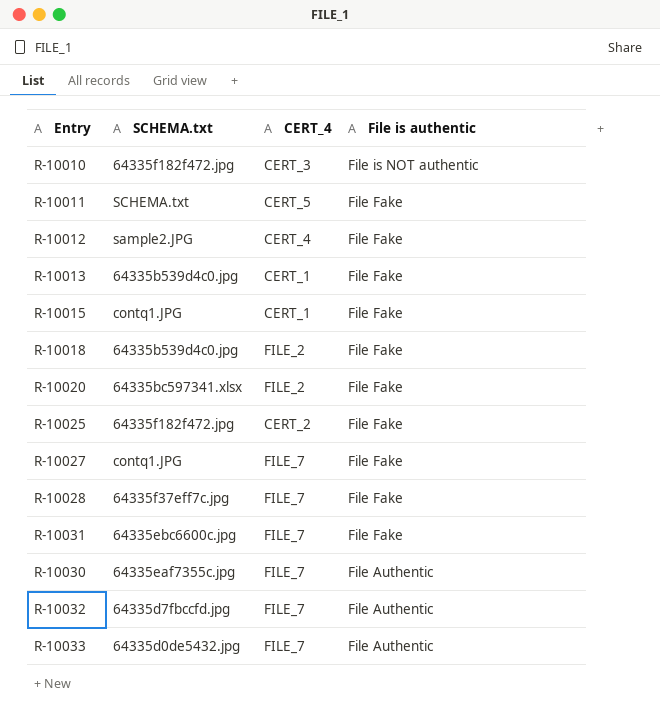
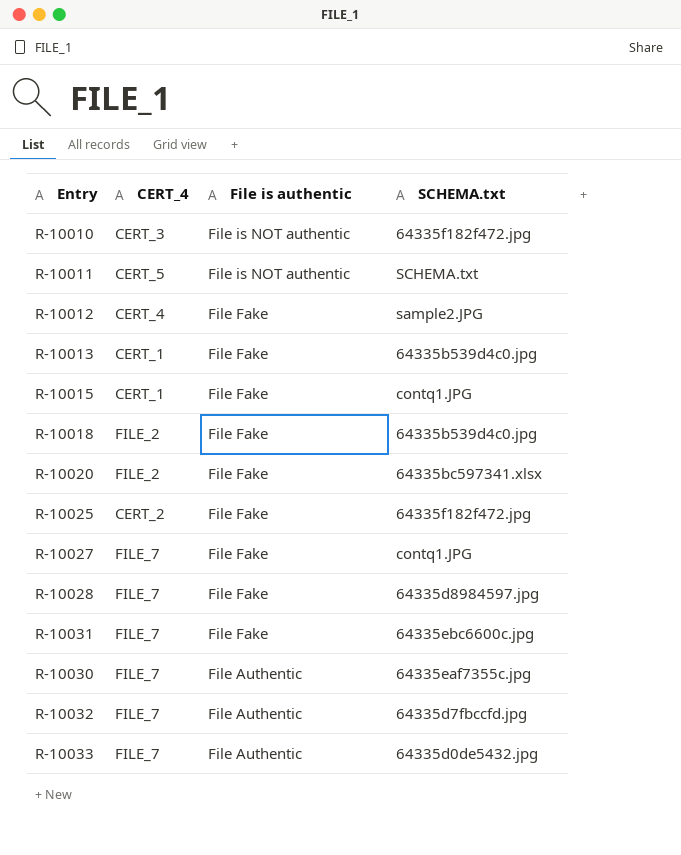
column SCHEMA.txt | position: 2 -> 4
R-10011 | File is authentic: File Fake -> File is NOT authentic
R-10028 | SCHEMA.txt: 64335f37eff7c.jpg -> 64335d8984597.jpg

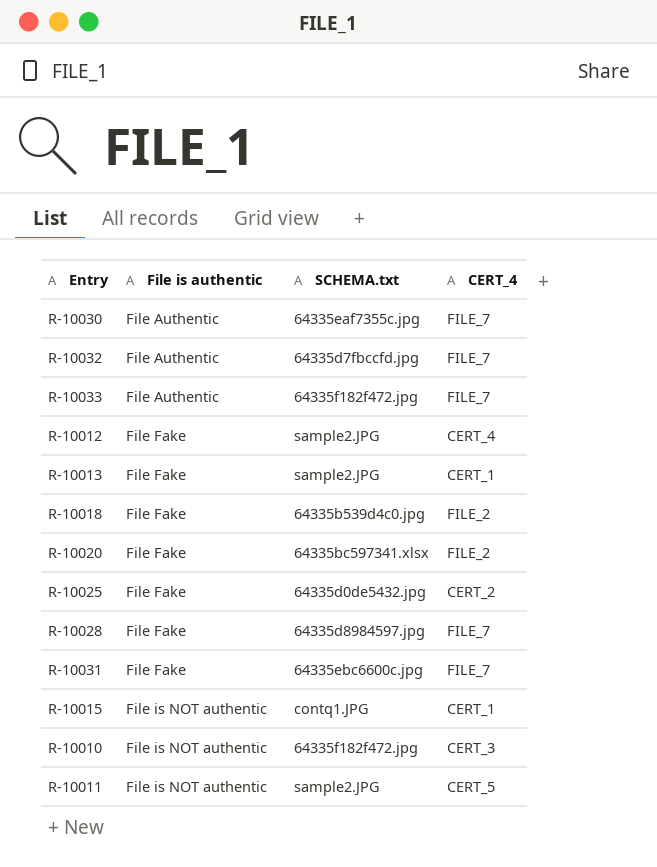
row order: File is authentic descending -> File is authentic ascending
column CERT_4 | position: 2 -> 4
row R-10027: FILE_7 | File Fake | contq1.JPG -> none
R-10033 | SCHEMA.txt: 64335d0de5432.jpg -> 64335f182f472.jpg
R-10013 | SCHEMA.txt: 64335b539d4c0.jpg -> sample2.JPG
R-10025 | SCHEMA.txt: 64335f182f472.jpg -> 64335d0de5432.jpg
R-10015 | File is authentic: File Fake -> File is NOT authentic
R-10011 | SCHEMA.txt: SCHEMA.txt -> sample2.JPG

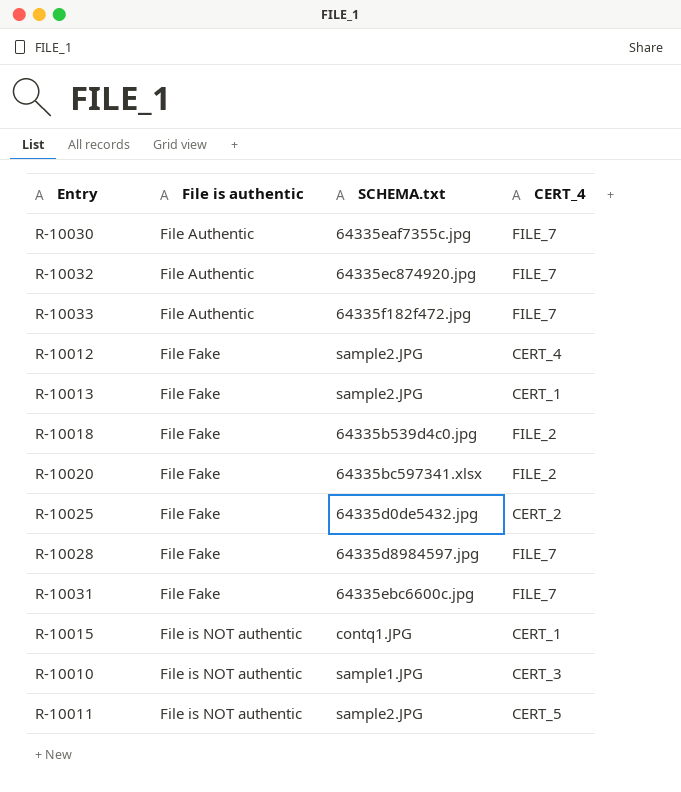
R-10032 | SCHEMA.txt: 64335d7fbccfd.jpg -> 64335ec874920.jpg
R-10010 | SCHEMA.txt: 64335f182f472.jpg -> sample1.JPG

